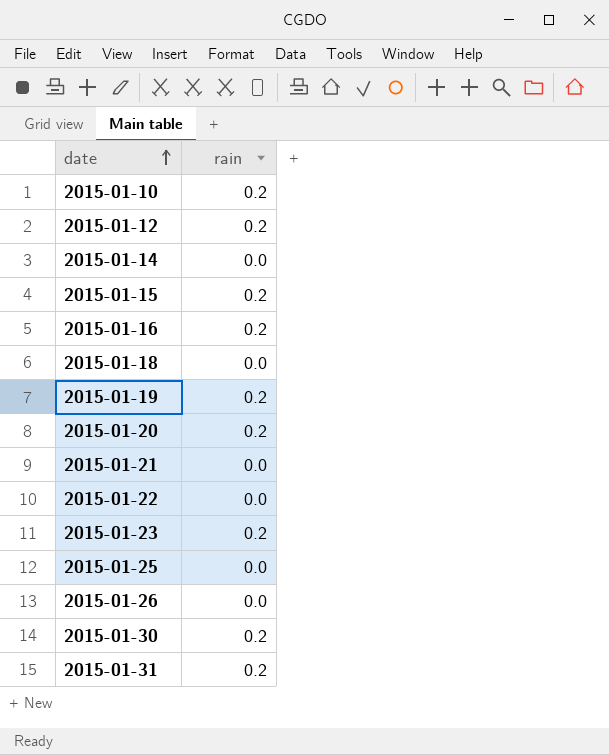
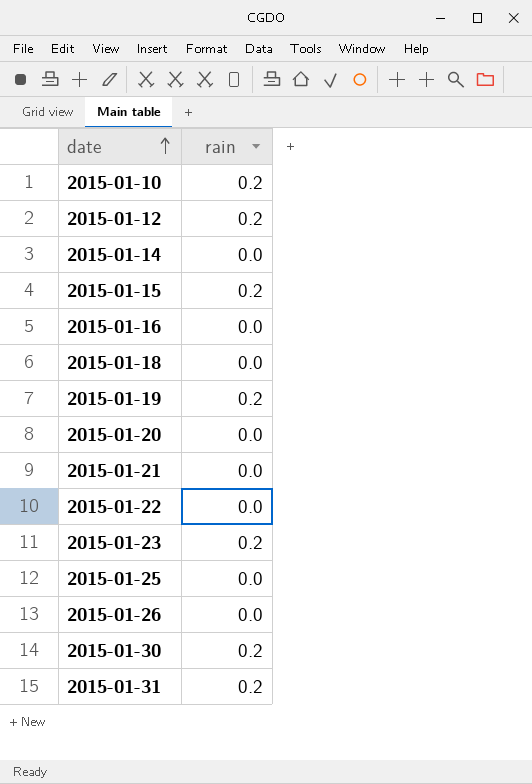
2015-01-16 | rain: 0.2 -> 0.0
2015-01-20 | rain: 0.2 -> 0.0

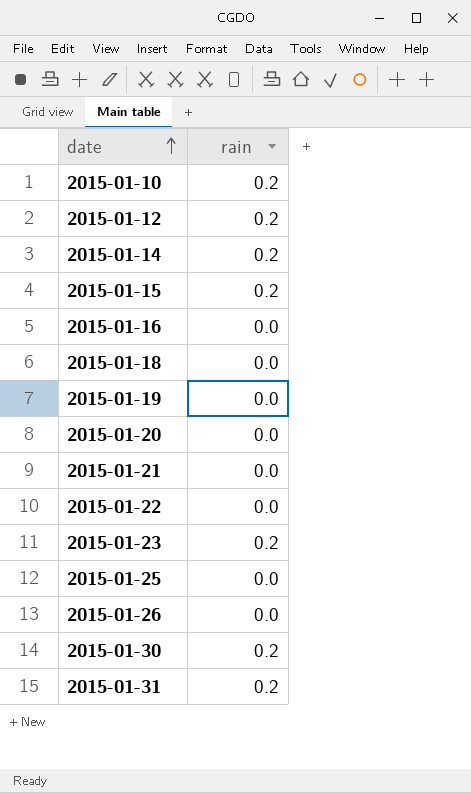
2015-01-14 | rain: 0.0 -> 0.2
2015-01-19 | rain: 0.2 -> 0.0

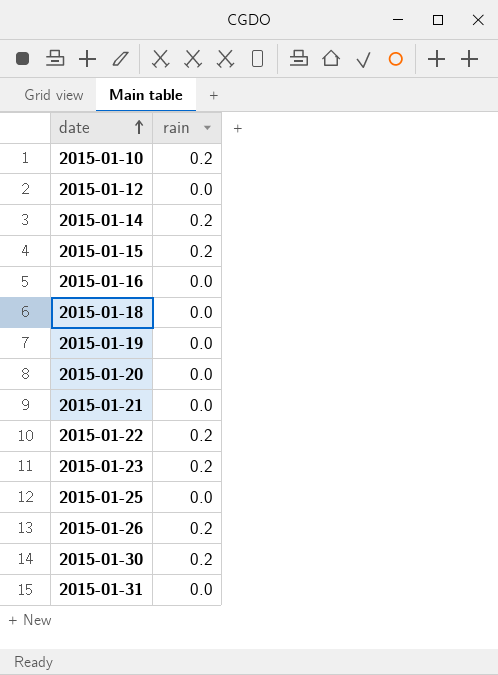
2015-01-12 | rain: 0.2 -> 0.0
2015-01-22 | rain: 0.0 -> 0.2
2015-01-26 | rain: 0.0 -> 0.2
2015-01-31 | rain: 0.2 -> 0.0

